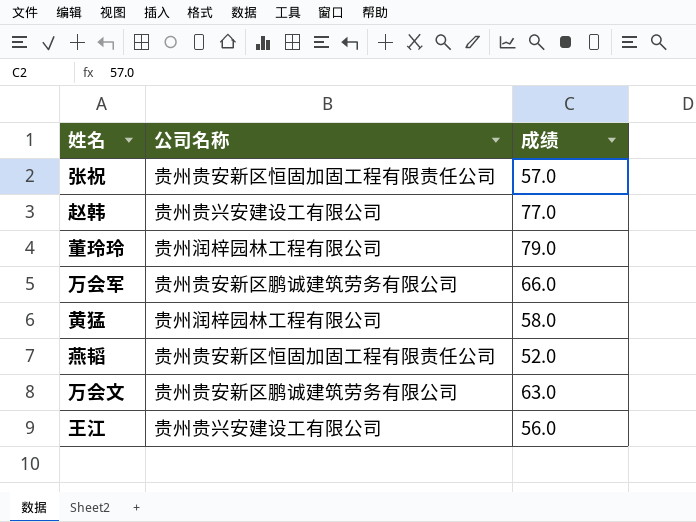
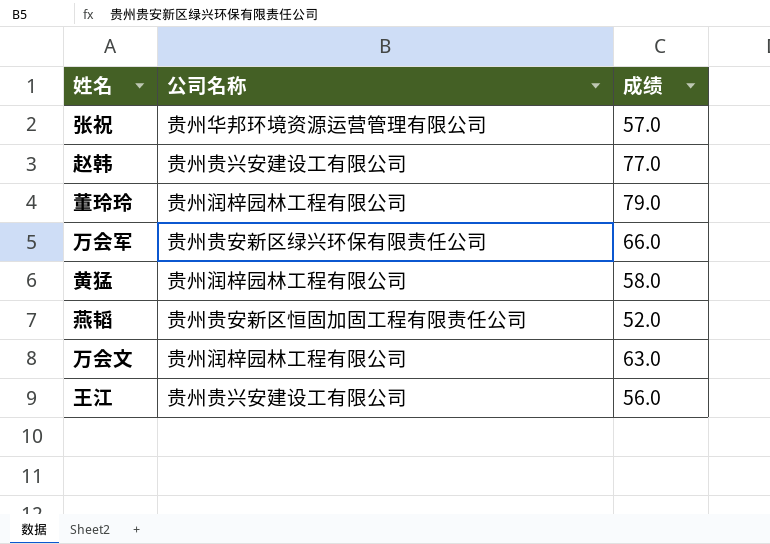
张祝 | 公司名称: 贵州贵安新区恒固加固工程有限责任公司 -> 贵州华邦环境资源运营管理有限公司
万会军 | 公司名称: 贵州贵安新区鹏诚建筑劳务有限公司 -> 贵州贵安新区绿兴环保有限责任公司
万会文 | 公司名称: 贵州贵安新区鹏诚建筑劳务有限公司 -> 贵州润梓园林工程有限公司

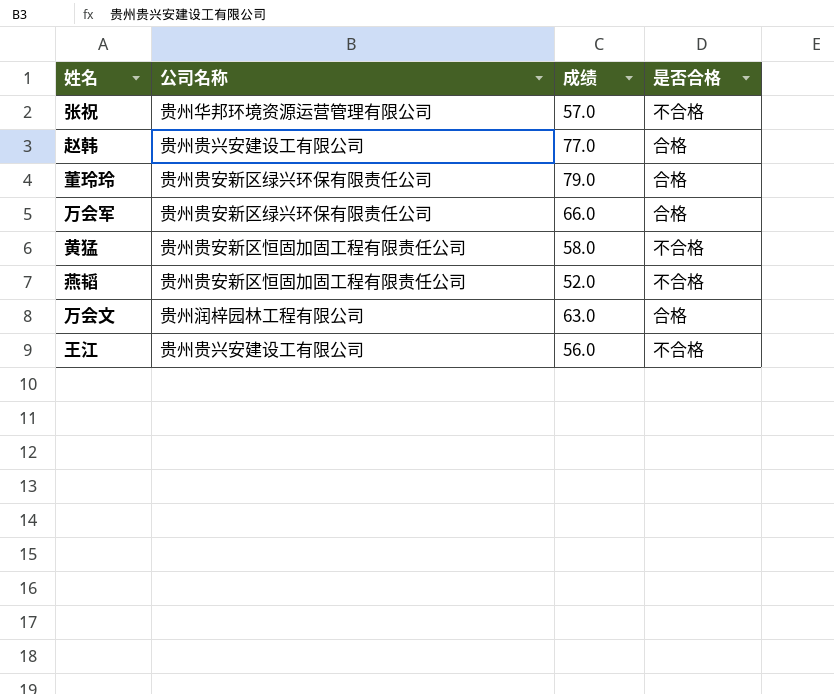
column 是否合格 | position: none -> 4
董玲玲 | 公司名称: 贵州润梓园林工程有限公司 -> 贵州贵安新区绿兴环保有限责任公司
黄猛 | 公司名称: 贵州润梓园林工程有限公司 -> 贵州贵安新区恒固加固工程有限责任公司

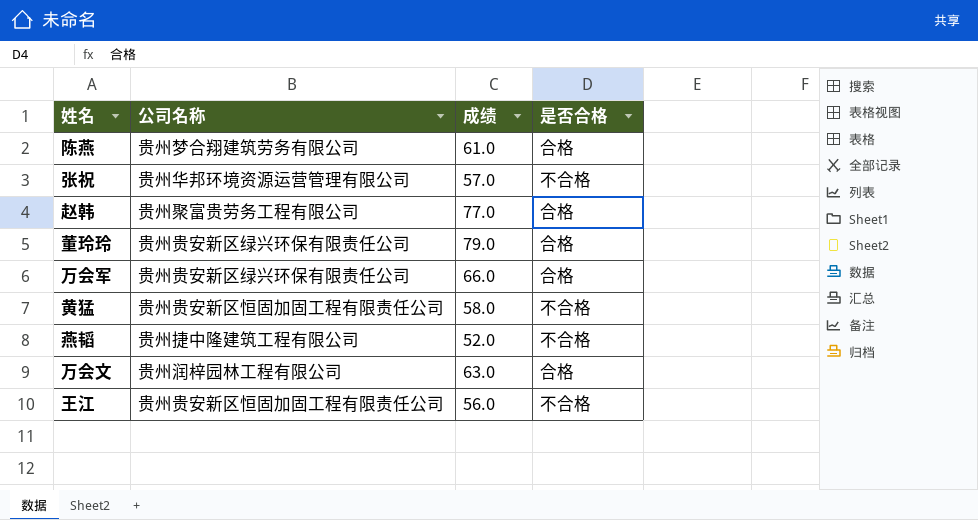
row 陈燕: none -> 贵州梦合翔建筑劳务有限公司 | 61.0 | 合格
赵韩 | 公司名称: 贵州贵兴安建设工有限公司 -> 贵州聚富贵劳务工程有限公司
燕韬 | 公司名称: 贵州贵安新区恒固加固工程有限责任公司 -> 贵州捷中隆建筑工程有限公司
王江 | 公司名称: 贵州贵兴安建设工有限公司 -> 贵州贵安新区恒固加固工程有限责任公司

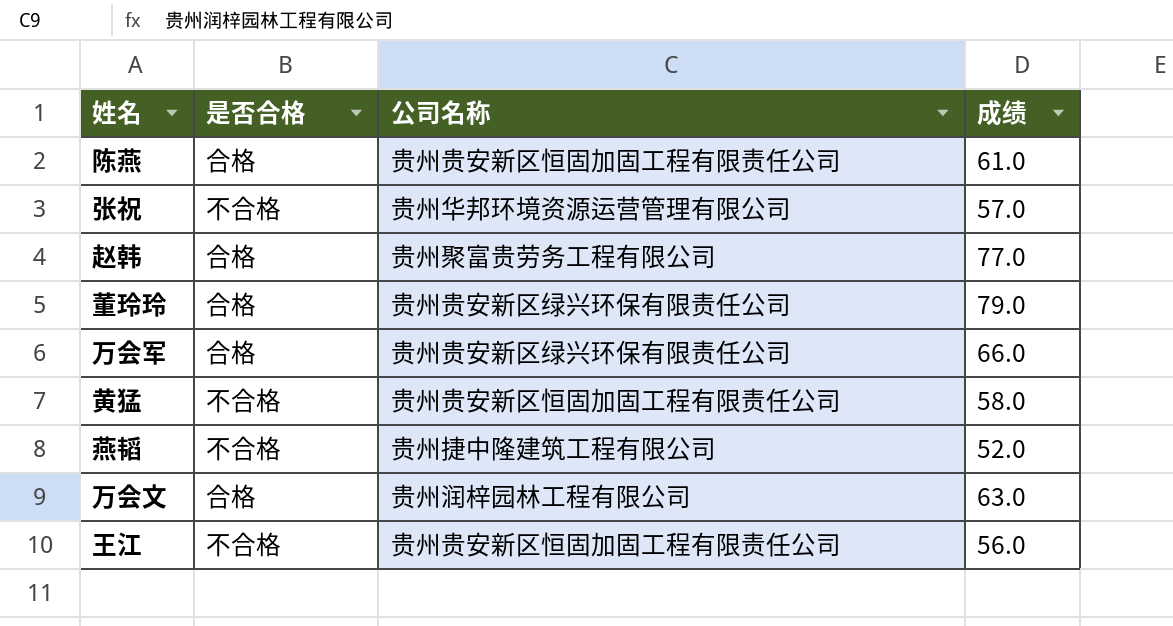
column 是否合格 | position: 4 -> 2
陈燕 | 公司名称: 贵州梦合翔建筑劳务有限公司 -> 贵州贵安新区恒固加固工程有限责任公司

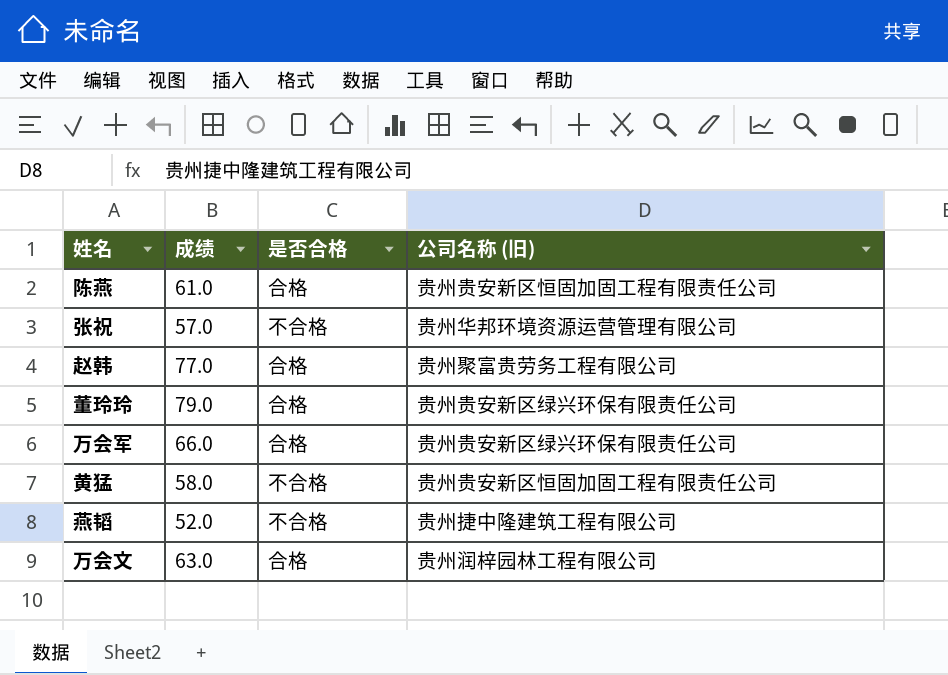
column 成绩 | position: 4 -> 2
column name: 公司名称 -> 公司名称 (旧)
row 王江: 不合格 | 贵州贵安新区恒固加固工程有限责任公司 | 56.0 -> none

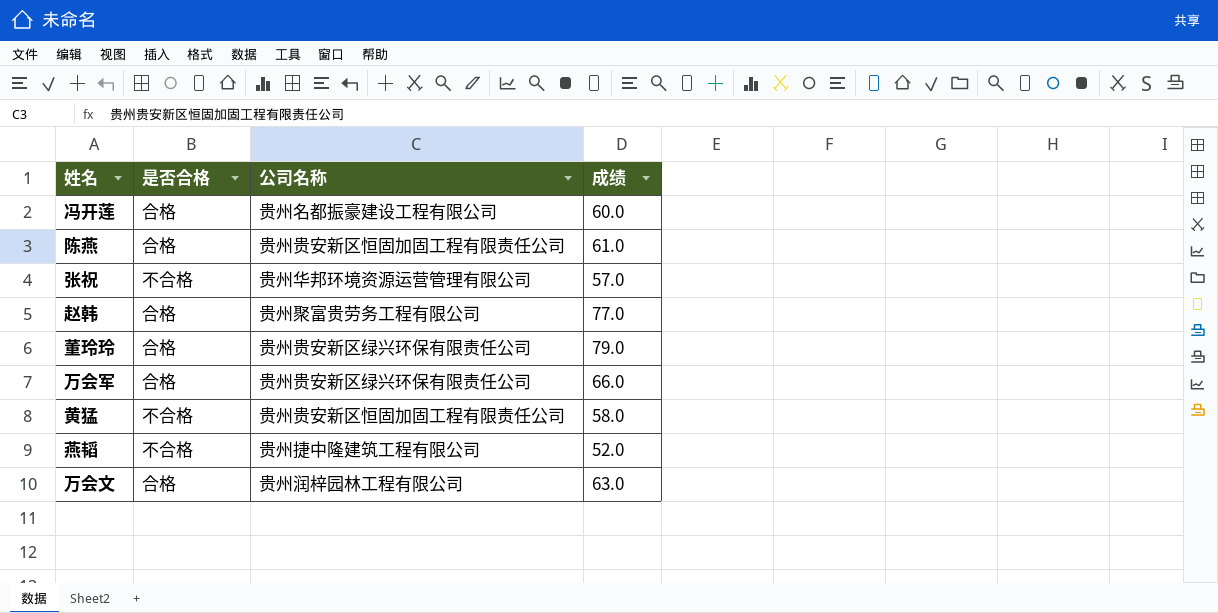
column name: 公司名称 (旧) -> 公司名称
column 成绩 | position: 2 -> 4
row 冯开莲: none -> 合格 | 贵州名都振豪建设工程有限公司 | 60.0

